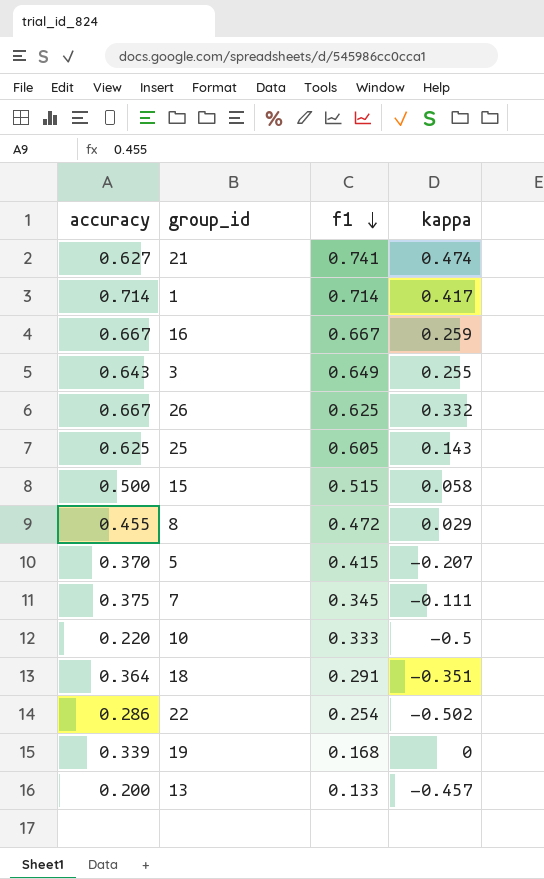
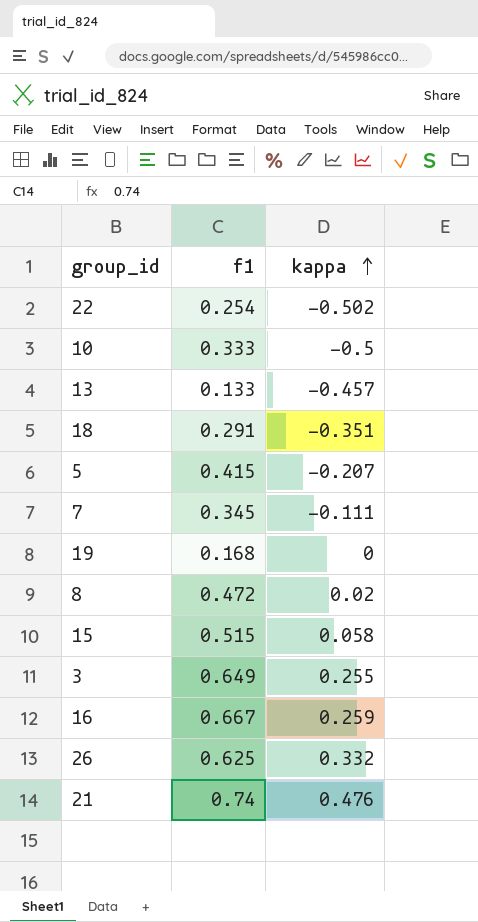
row order: f1 descending -> kappa ascending
column accuracy | position: 1 -> none
row 1: 0.714 | 0.714 | 0.417 -> none
row 25: 0.625 | 0.605 | 0.143 -> none
8 | kappa: 0.029 -> 0.02
21 | f1: 0.741 -> 0.74
21 | kappa: 0.474 -> 0.476

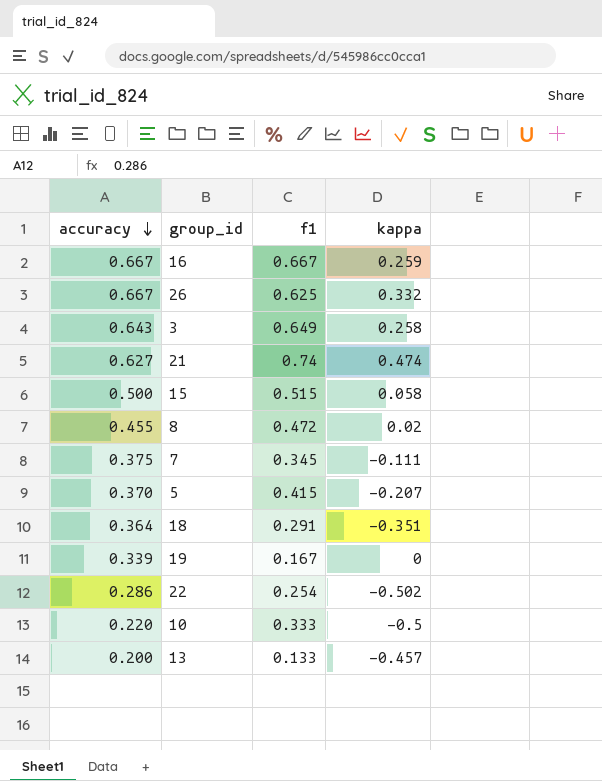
row order: kappa ascending -> accuracy descending
column accuracy | position: none -> 1
3 | kappa: 0.255 -> 0.258
21 | kappa: 0.476 -> 0.474
19 | f1: 0.168 -> 0.167

